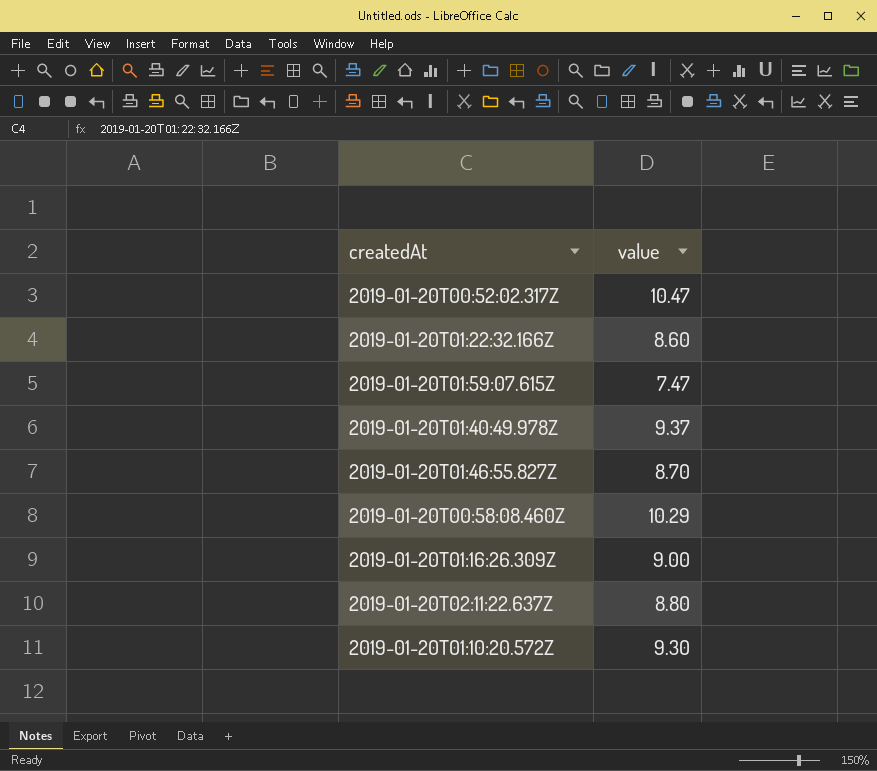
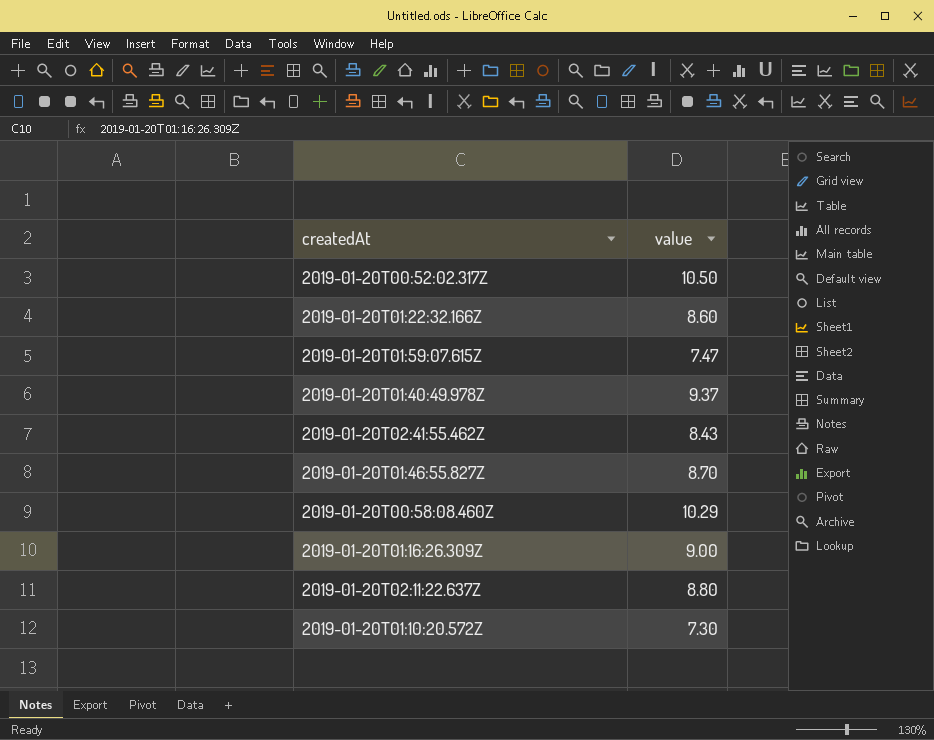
2019-01-20T00:52:02.317Z | value: 10.47 -> 10.50
row 2019-01-20T02:41:55.462Z: none -> 8.43
2019-01-20T01:10:20.572Z | value: 9.30 -> 7.30

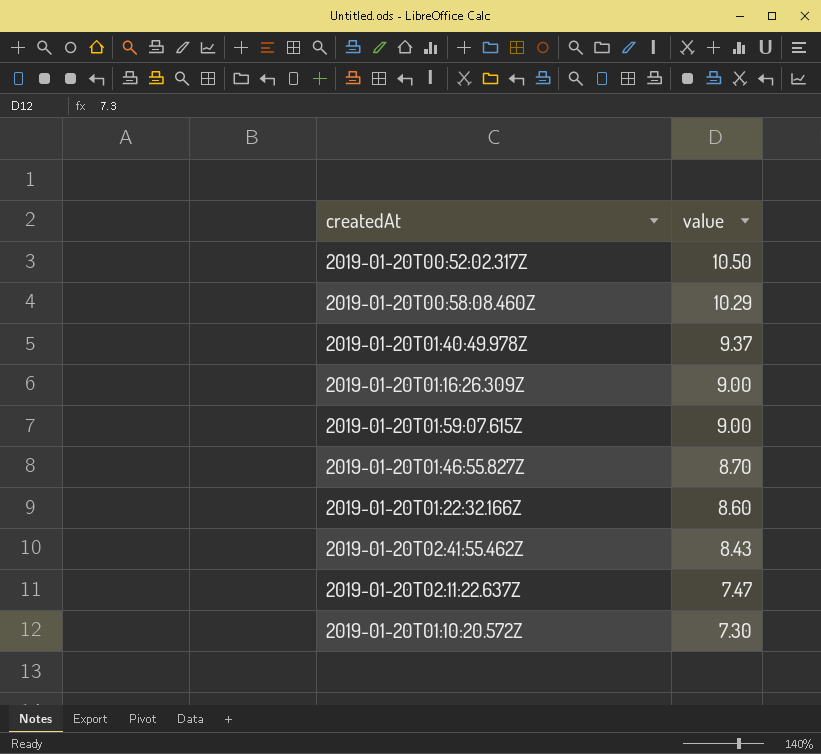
row order: none -> value descending
2019-01-20T01:59:07.615Z | value: 7.47 -> 9.00
2019-01-20T02:11:22.637Z | value: 8.80 -> 7.47

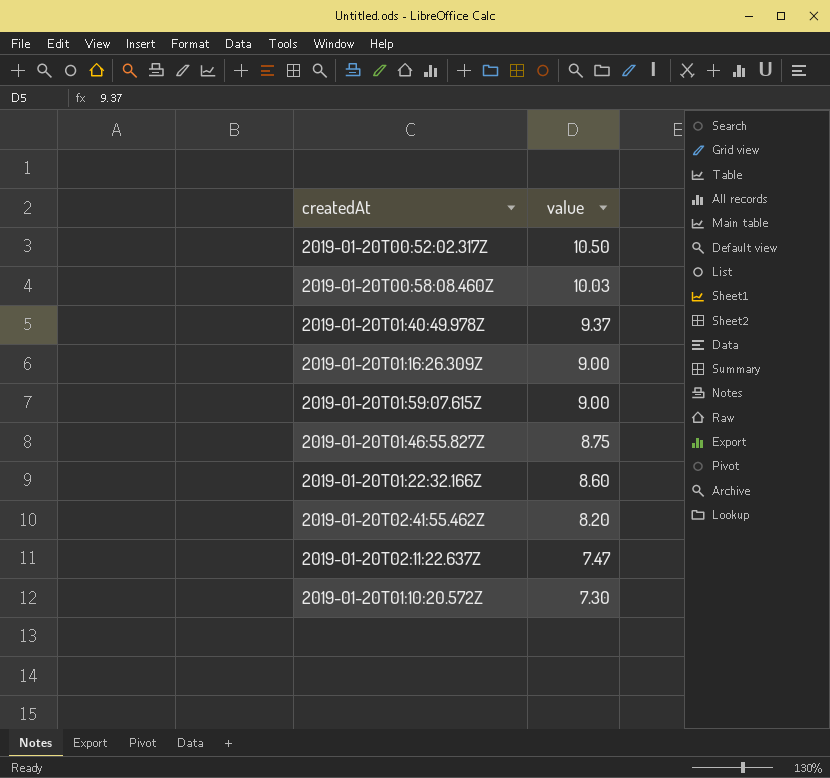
2019-01-20T00:58:08.460Z | value: 10.29 -> 10.03
2019-01-20T01:46:55.827Z | value: 8.70 -> 8.75
2019-01-20T02:41:55.462Z | value: 8.43 -> 8.20

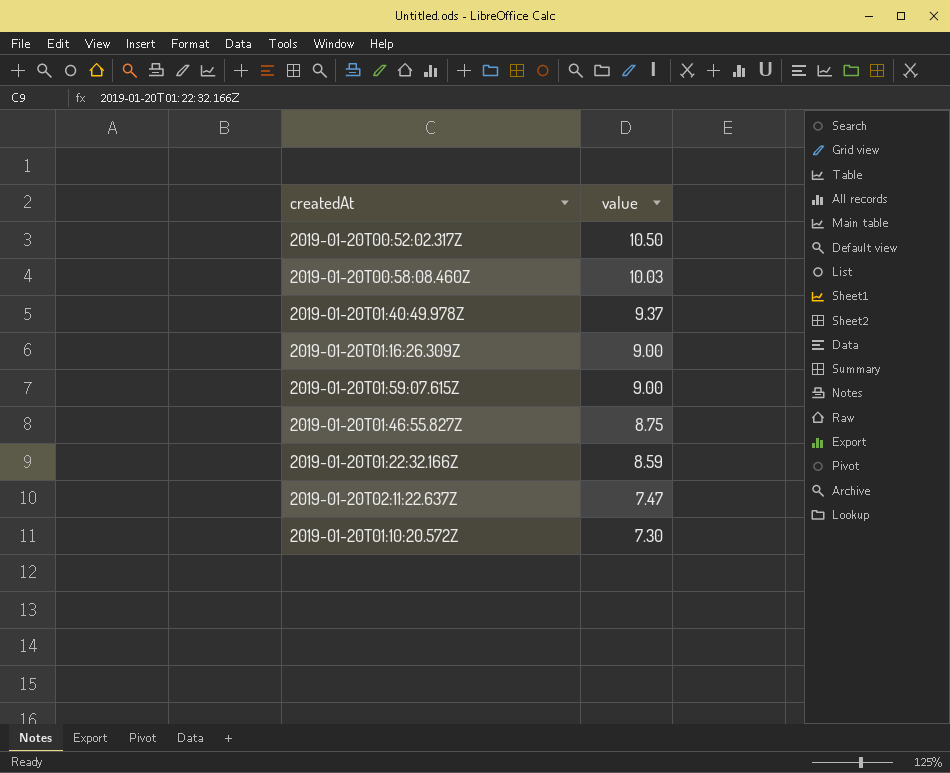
row 2019-01-20T02:41:55.462Z: 8.20 -> none
2019-01-20T01:22:32.166Z | value: 8.60 -> 8.59

